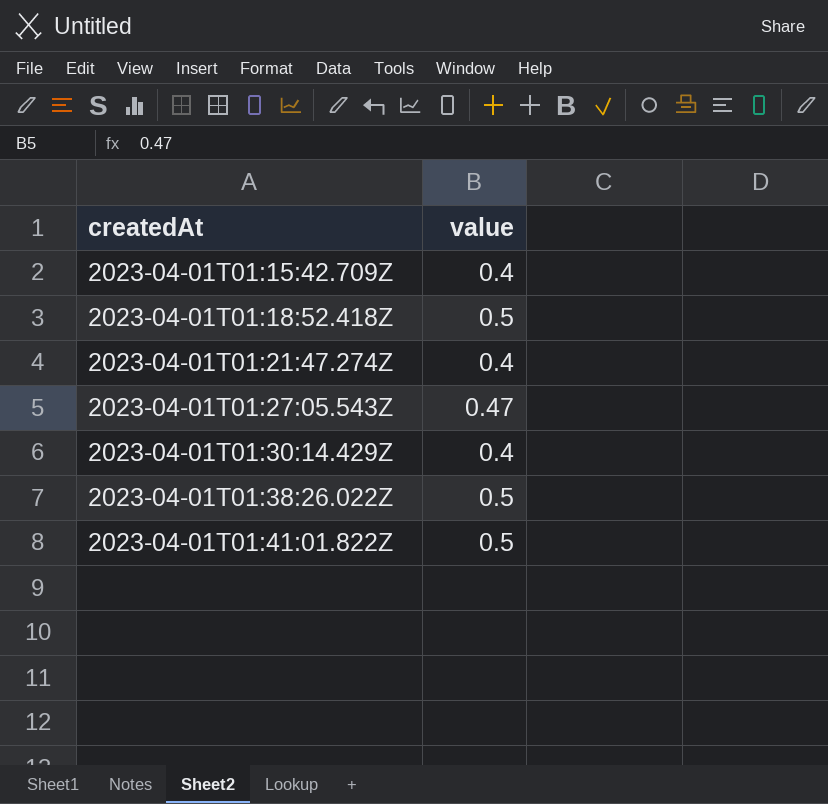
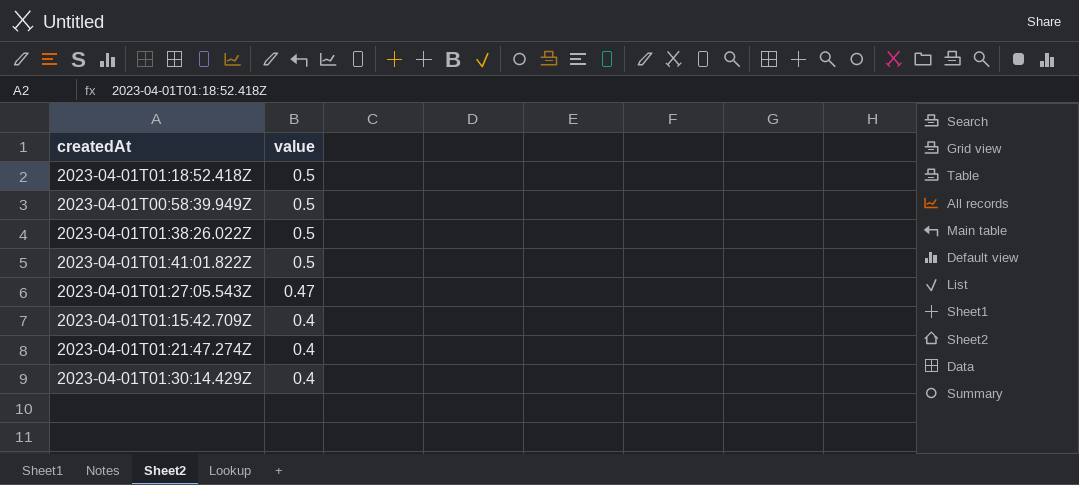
row order: createdAt ascending -> value descending
row 2023-04-01T00:58:39.949Z: none -> 0.5

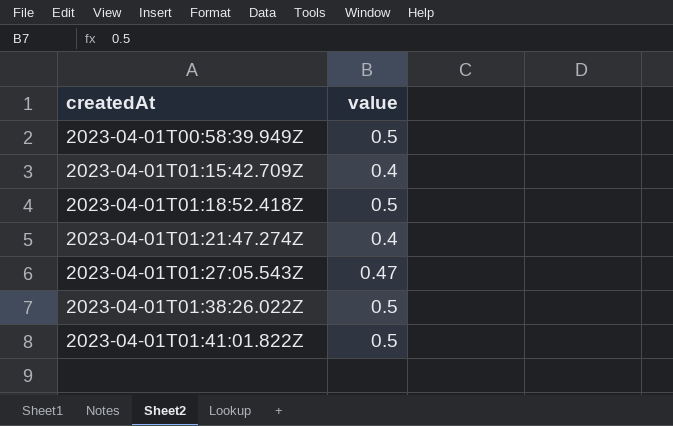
row order: value descending -> createdAt ascending
row 2023-04-01T01:30:14.429Z: 0.4 -> none

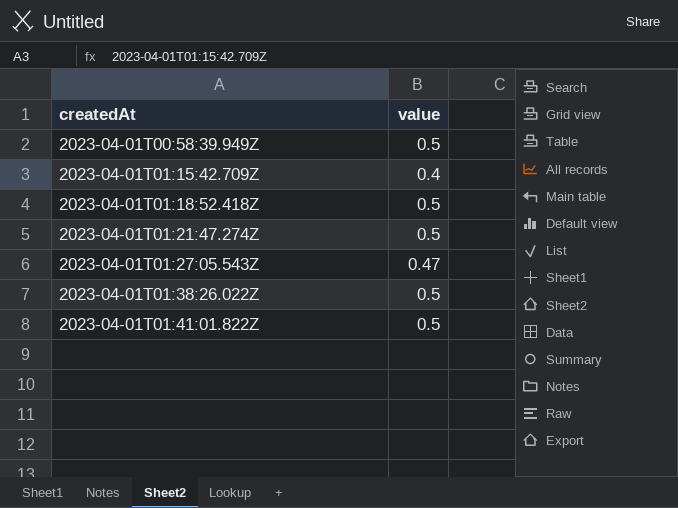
2023-04-01T01:21:47.274Z | value: 0.4 -> 0.5

